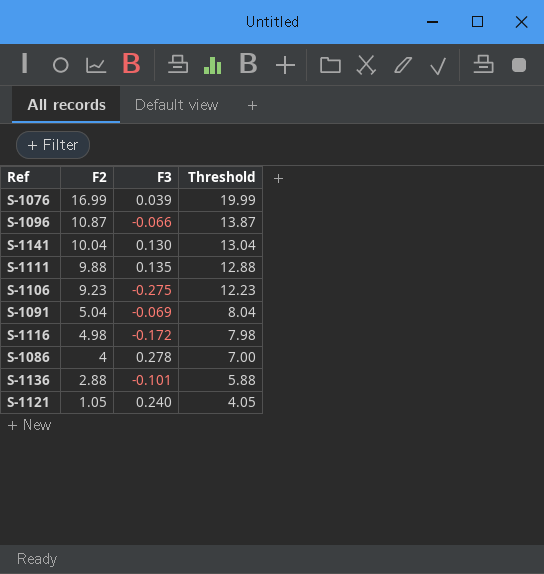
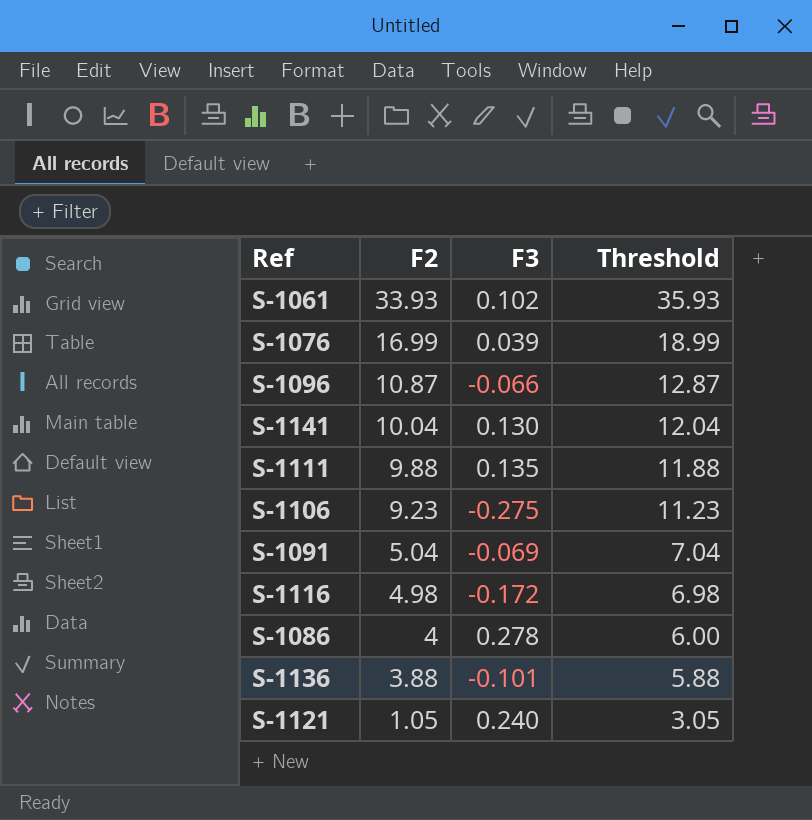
column Threshold | formula: [F2] + 3 -> [F2] + 2
row S-1061: none -> 33.93 | 0.102 | 35.93
S-1136 | F2: 2.88 -> 3.88

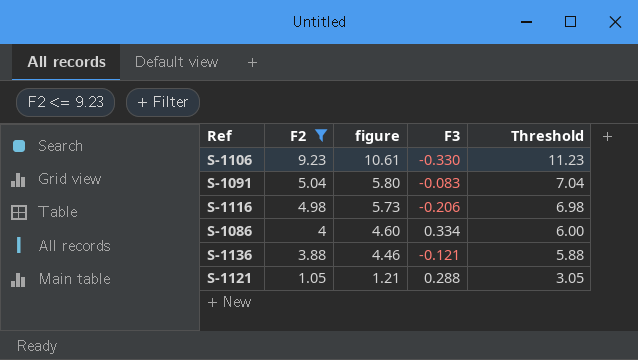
filter: none -> F2 <= 9.23
column figure | formula: none -> [F2] * 1.15
S-1106 | F3: -0.275 -> -0.330
S-1091 | F3: -0.069 -> -0.083
S-1116 | F3: -0.172 -> -0.206
S-1086 | F3: 0.278 -> 0.334
S-1136 | F3: -0.101 -> -0.121
S-1121 | F3: 0.240 -> 0.288

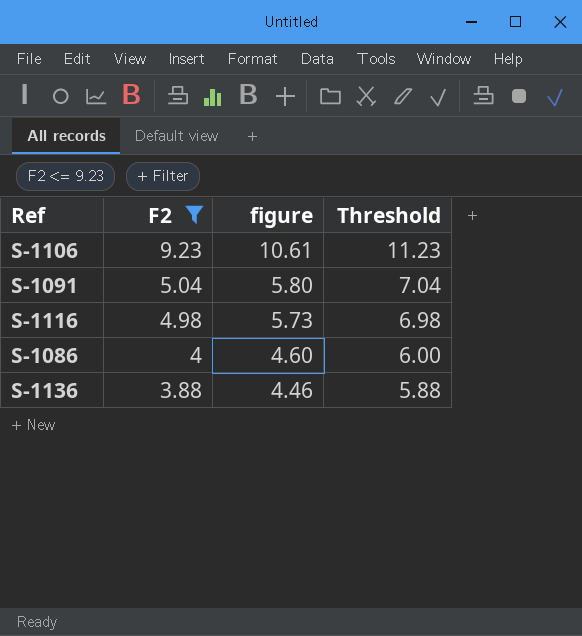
column F3 | position: 4 -> none
row S-1121: 1.05 | 1.21 | 0.288 | 3.05 -> none

